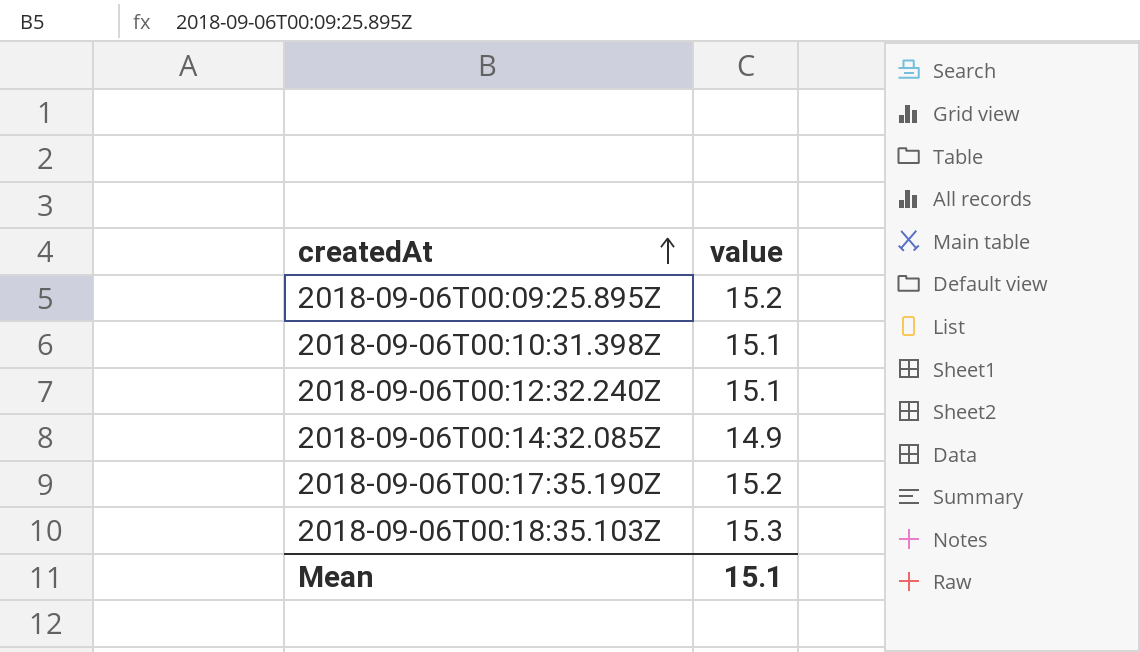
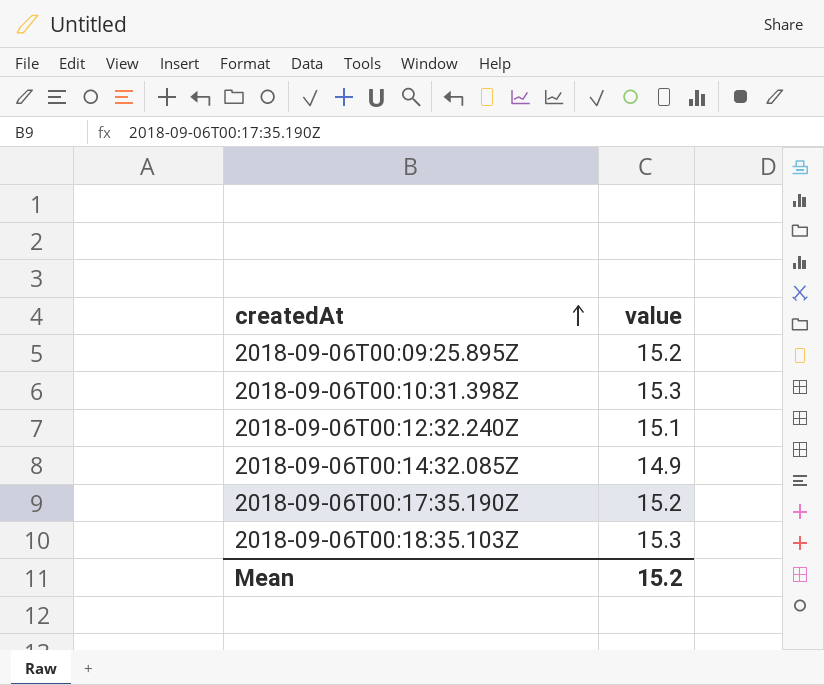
2018-09-06T00:10:31.398Z | value: 15.1 -> 15.3
Mean | value: 15.1 -> 15.2

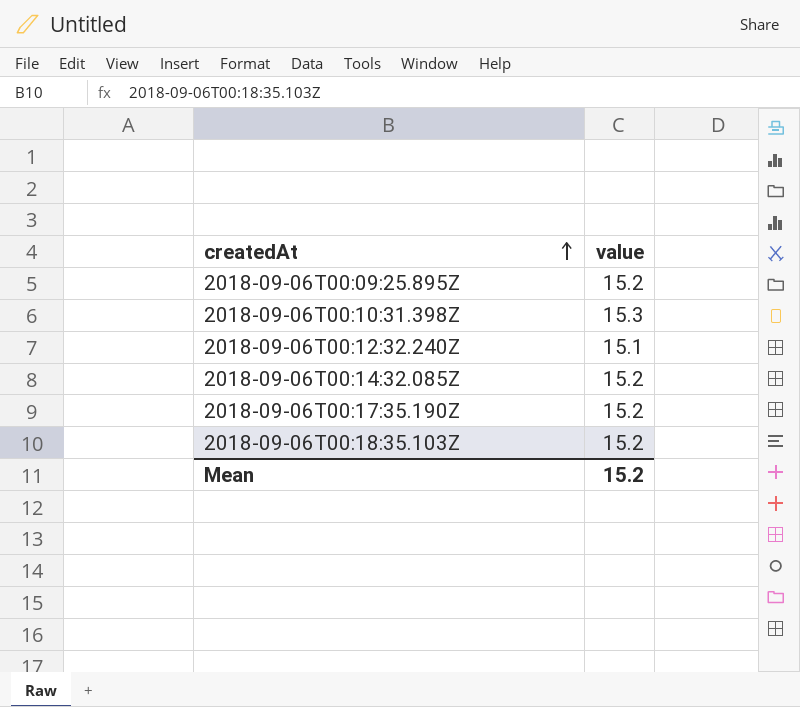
2018-09-06T00:14:32.085Z | value: 14.9 -> 15.2
2018-09-06T00:18:35.103Z | value: 15.3 -> 15.2

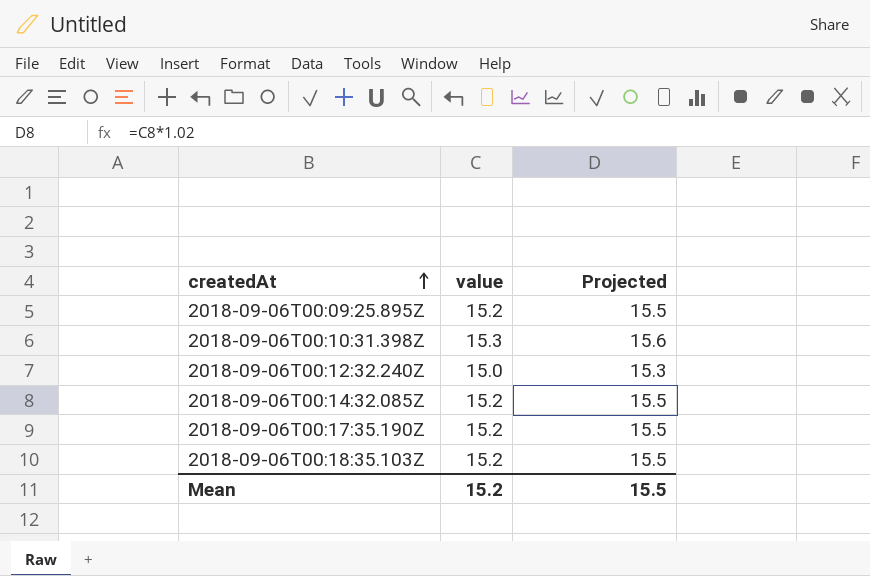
column Projected | formula: none -> [value] * 1.02
2018-09-06T00:12:32.240Z | value: 15.1 -> 15.0

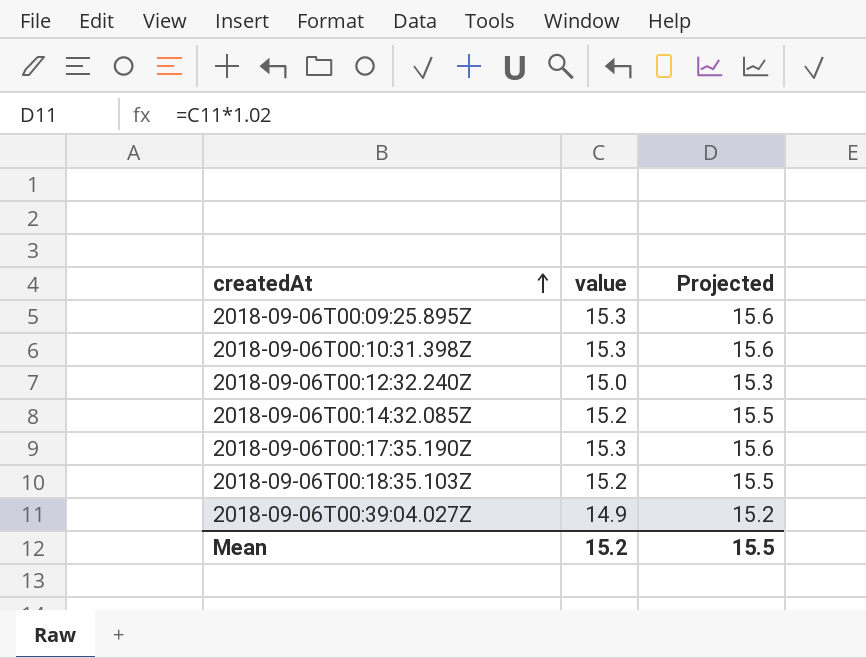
2018-09-06T00:09:25.895Z | value: 15.2 -> 15.3
2018-09-06T00:09:25.895Z | Projected: 15.5 -> 15.6
2018-09-06T00:17:35.190Z | value: 15.2 -> 15.3
2018-09-06T00:17:35.190Z | Projected: 15.5 -> 15.6
row 2018-09-06T00:39:04.027Z: none -> 14.9 | 15.2

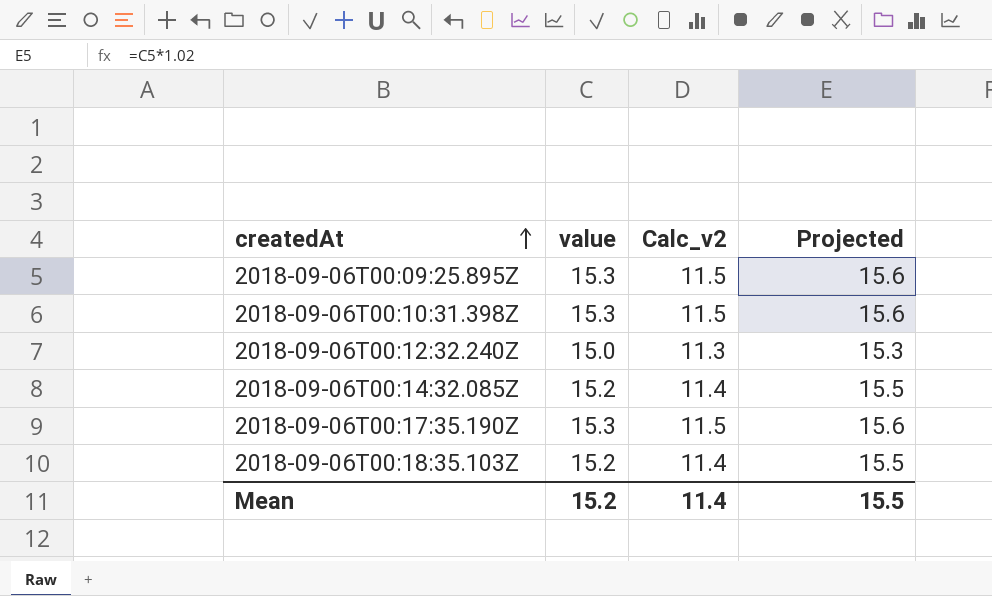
column Calc_v2 | formula: none -> [value] * 0.75
row 2018-09-06T00:39:04.027Z: 14.9 | 15.2 -> none

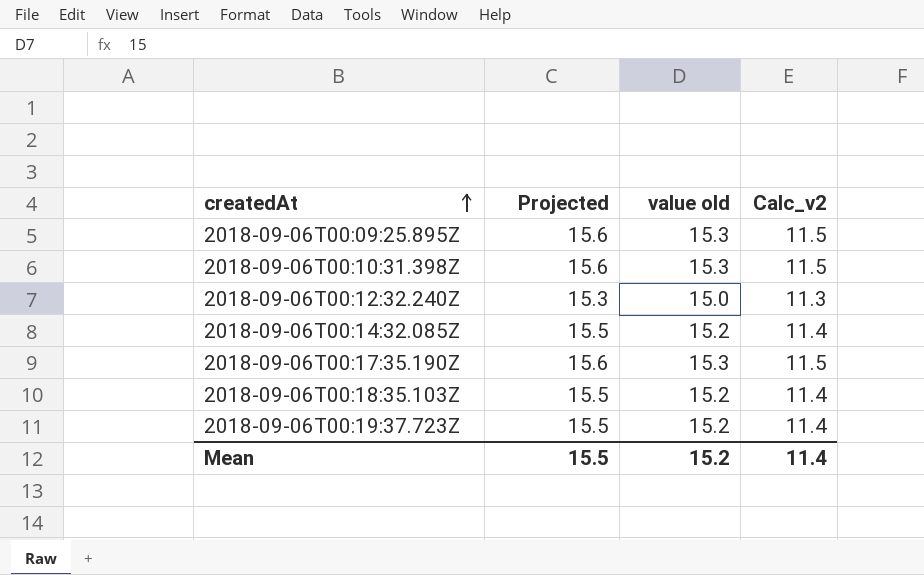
column Projected | position: 4 -> 2
column name: value -> value old
row 2018-09-06T00:19:37.723Z: none -> 15.5 | 15.2 | 11.4

